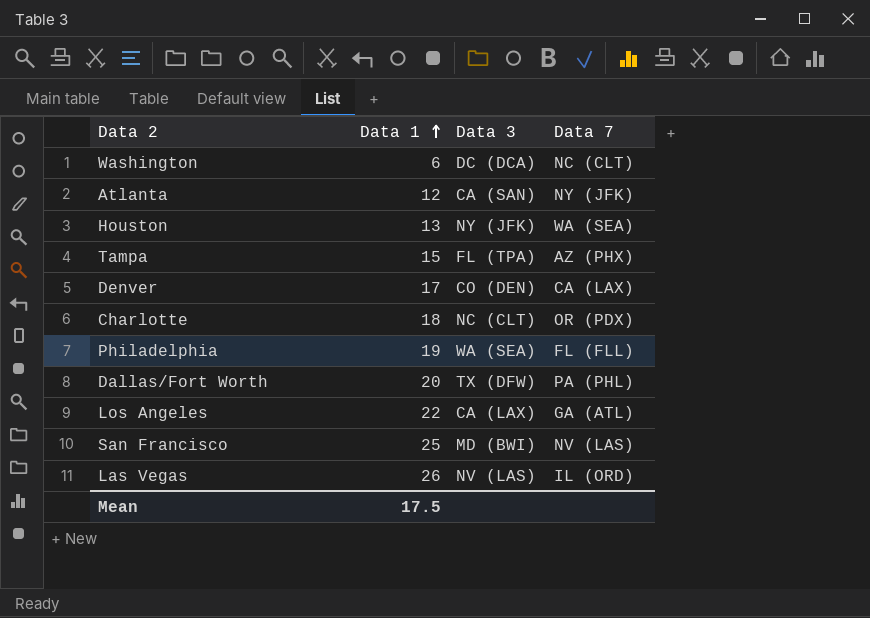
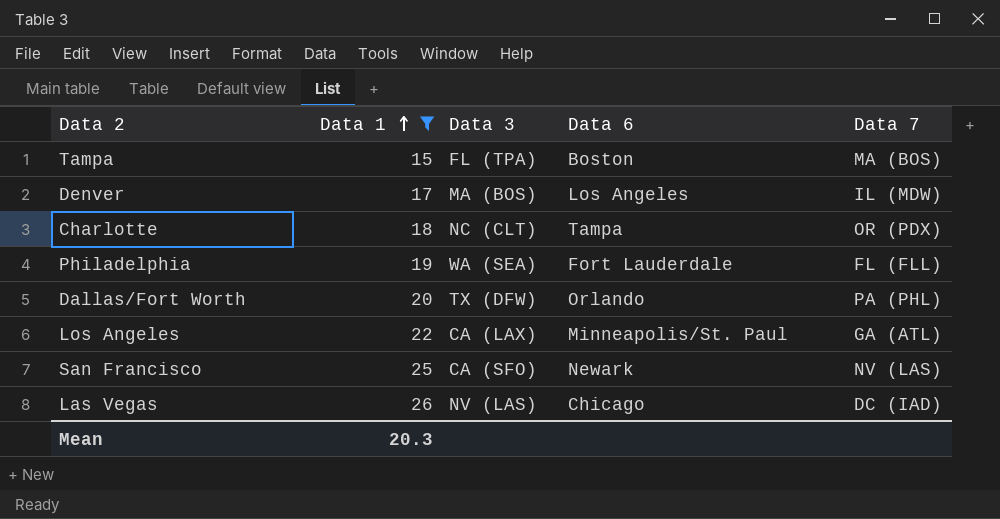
filter: none -> Data 1 >= 15
column Data 6 | position: none -> 4
Tampa | Data 7: AZ (PHX) -> MA (BOS)
Denver | Data 3: CO (DEN) -> MA (BOS)
Denver | Data 7: CA (LAX) -> IL (MDW)
San Francisco | Data 3: MD (BWI) -> CA (SFO)
Las Vegas | Data 7: IL (ORD) -> DC (IAD)
Mean | Data 1: 17.5 -> 20.3

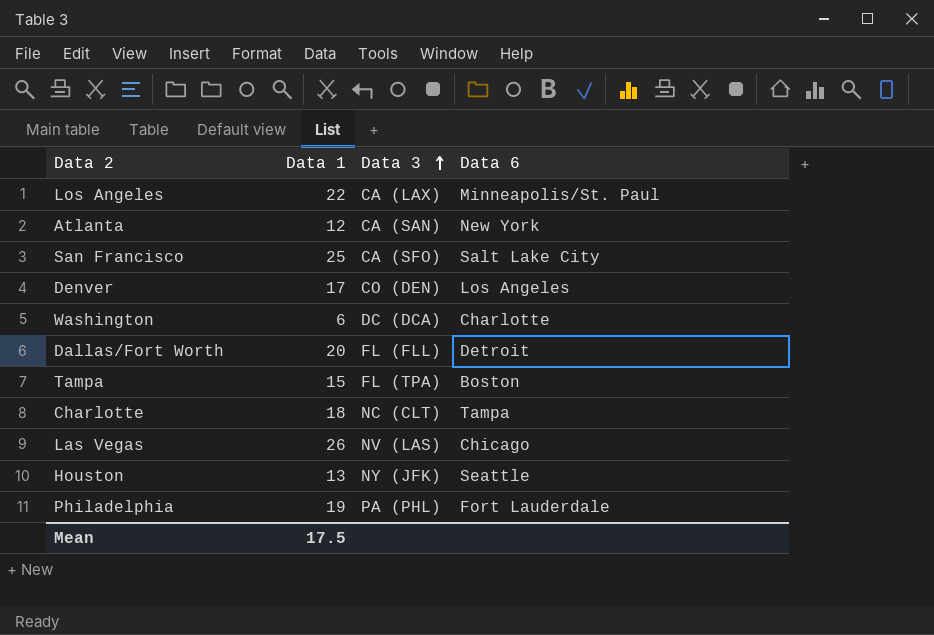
filter: Data 1 >= 15 -> none
row order: Data 1 ascending -> Data 3 ascending
column Data 7 | position: 5 -> none
San Francisco | Data 6: Newark -> Salt Lake City
Denver | Data 3: MA (BOS) -> CO (DEN)
Dallas/Fort Worth | Data 3: TX (DFW) -> FL (FLL)
Dallas/Fort Worth | Data 6: Orlando -> Detroit
Philadelphia | Data 3: WA (SEA) -> PA (PHL)
Mean | Data 1: 20.3 -> 17.5

